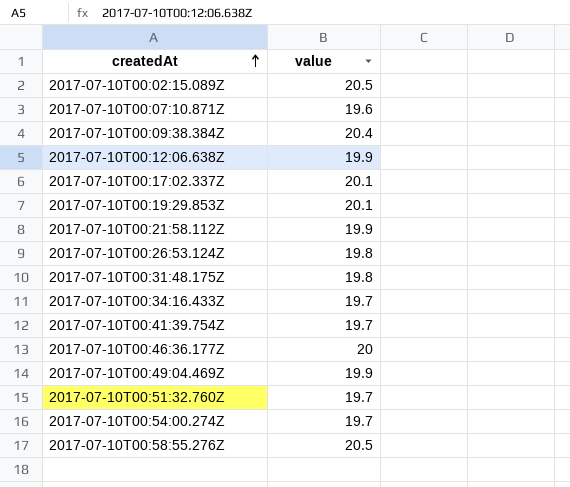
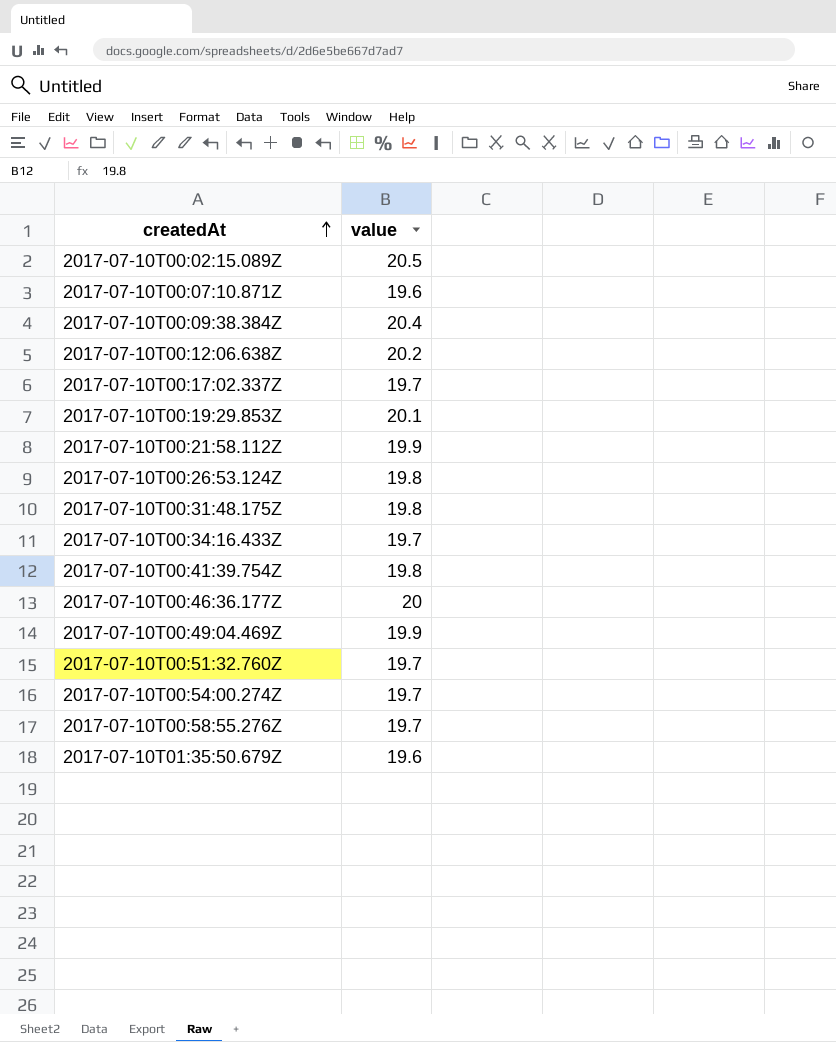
2017-07-10T00:12:06.638Z | value: 19.9 -> 20.2
2017-07-10T00:17:02.337Z | value: 20.1 -> 19.7
2017-07-10T00:41:39.754Z | value: 19.7 -> 19.8
2017-07-10T00:58:55.276Z | value: 20.5 -> 19.7
row 2017-07-10T01:35:50.679Z: none -> 19.6

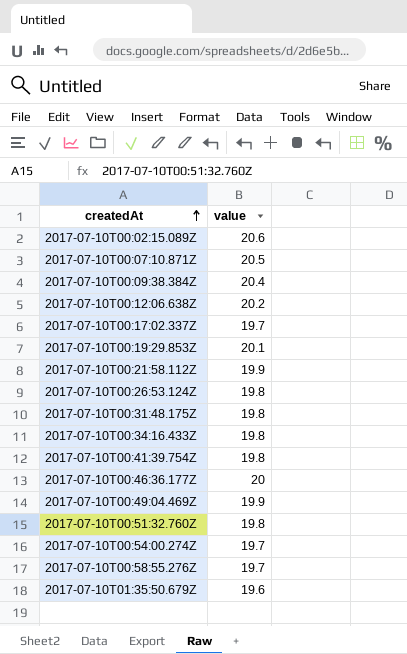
2017-07-10T00:02:15.089Z | value: 20.5 -> 20.6
2017-07-10T00:07:10.871Z | value: 19.6 -> 20.5
2017-07-10T00:34:16.433Z | value: 19.7 -> 19.8
2017-07-10T00:51:32.760Z | value: 19.7 -> 19.8

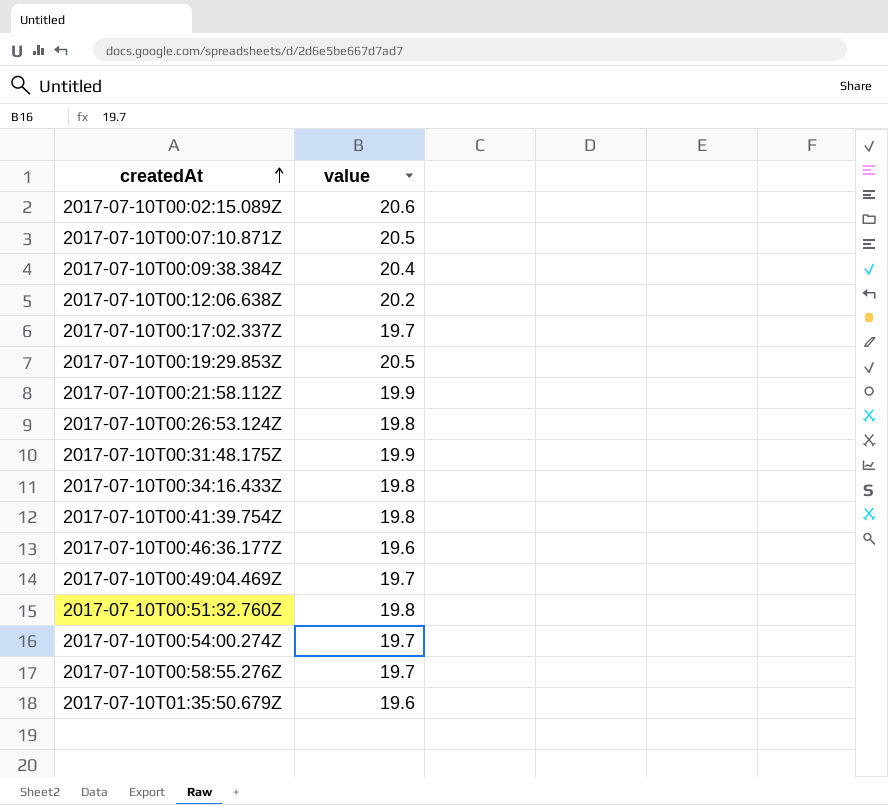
2017-07-10T00:19:29.853Z | value: 20.1 -> 20.5
2017-07-10T00:31:48.175Z | value: 19.8 -> 19.9
2017-07-10T00:46:36.177Z | value: 20 -> 19.6
2017-07-10T00:49:04.469Z | value: 19.9 -> 19.7

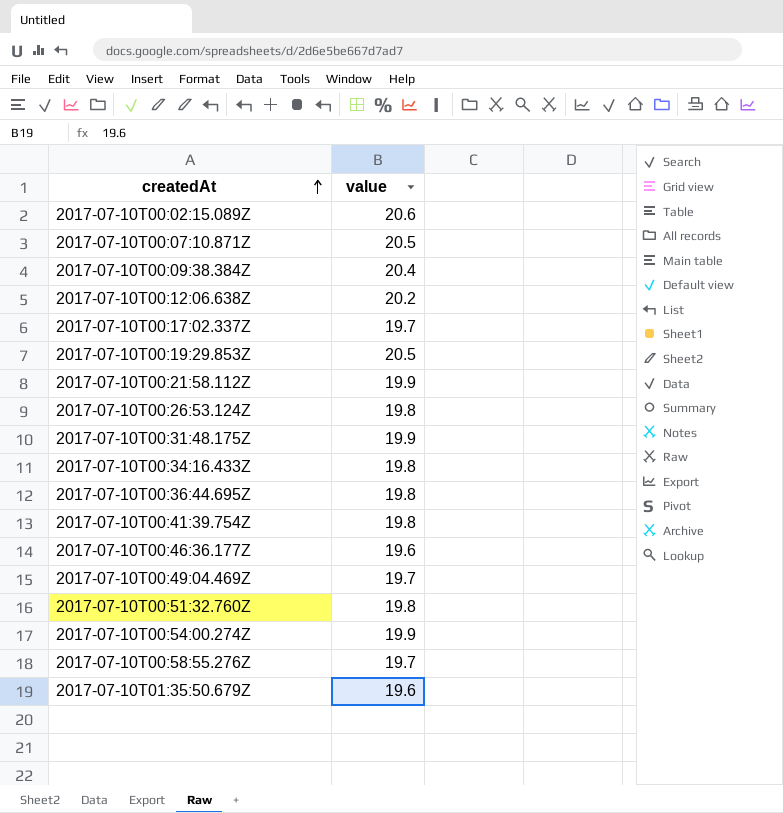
row 2017-07-10T00:36:44.695Z: none -> 19.8
2017-07-10T00:54:00.274Z | value: 19.7 -> 19.9

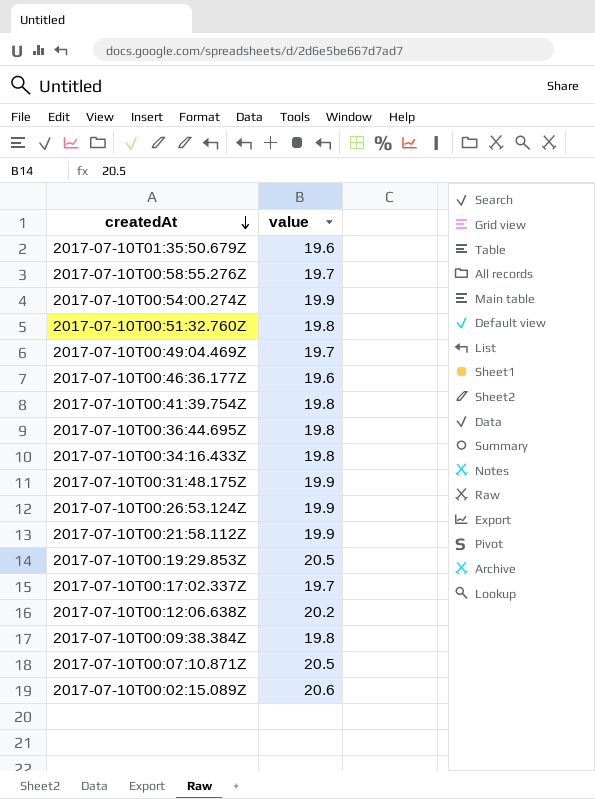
row order: createdAt ascending -> createdAt descending
2017-07-10T00:26:53.124Z | value: 19.8 -> 19.9
2017-07-10T00:09:38.384Z | value: 20.4 -> 19.8

